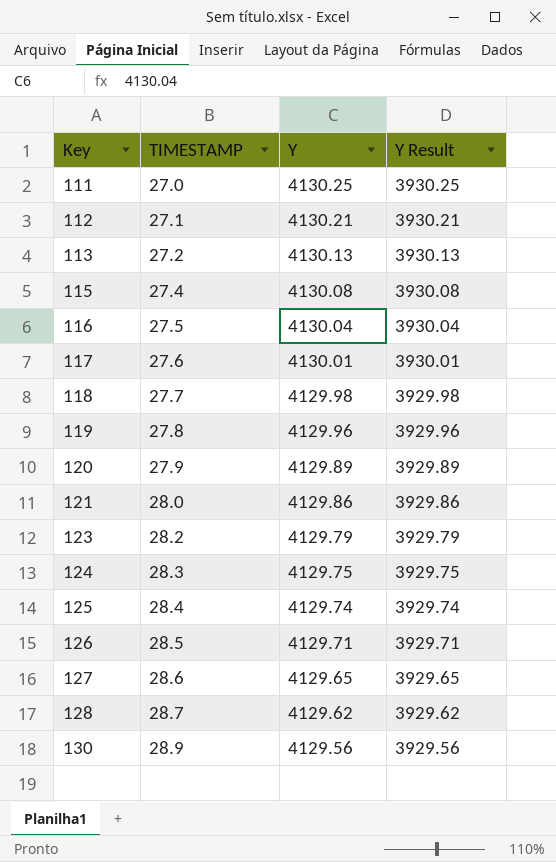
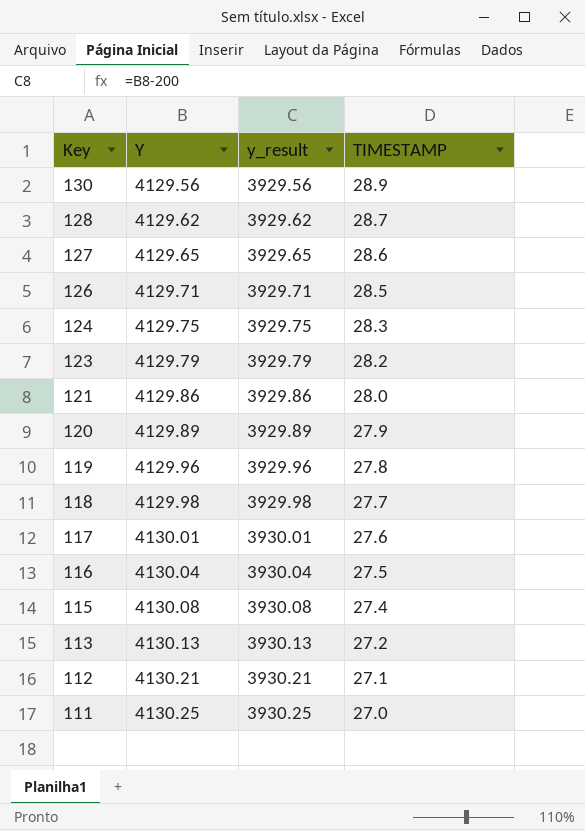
row order: Key ascending -> Key descending
column name: Y Result -> y_result
column TIMESTAMP | position: 2 -> 4
row 125: 28.4 | 4129.74 | 3929.74 -> none

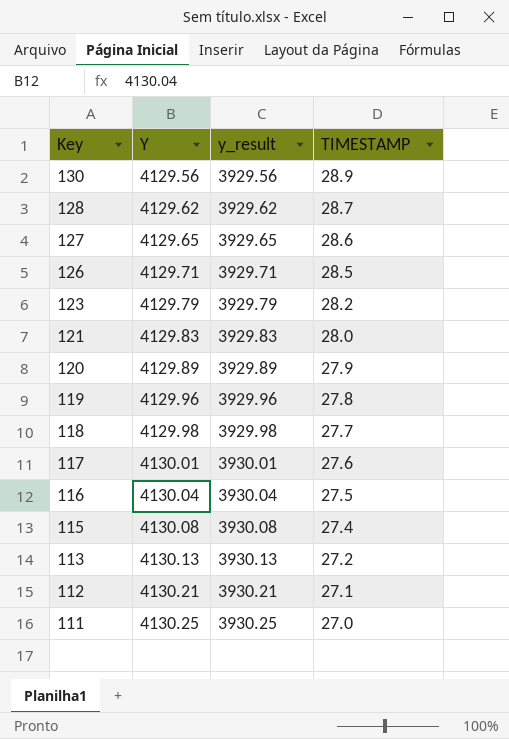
row 124: 4129.75 | 3929.75 | 28.3 -> none
121 | Y: 4129.86 -> 4129.83
121 | y_result: 3929.86 -> 3929.83

